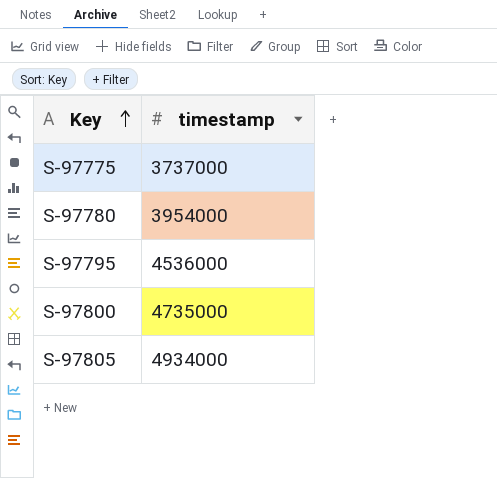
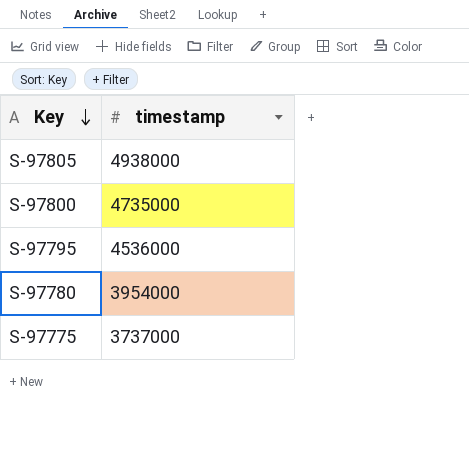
row order: Key ascending -> Key descending
S-97805 | timestamp: 4934000 -> 4938000

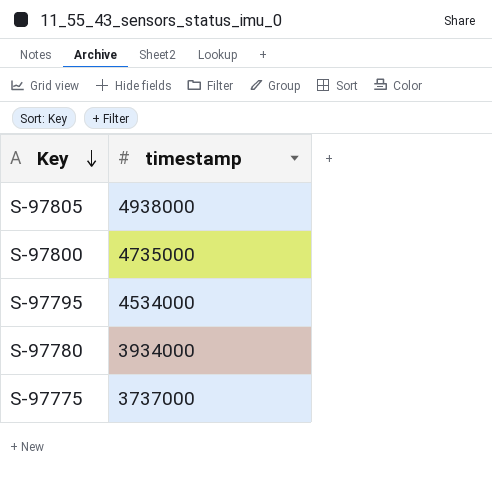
S-97795 | timestamp: 4536000 -> 4534000
S-97780 | timestamp: 3954000 -> 3934000

